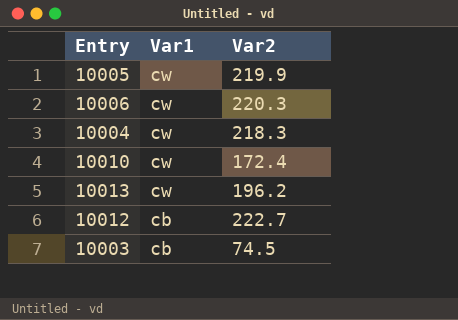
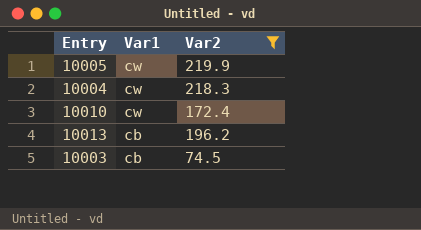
filter: none -> Var2 <= 219.9
10013 | Var1: cw -> cb

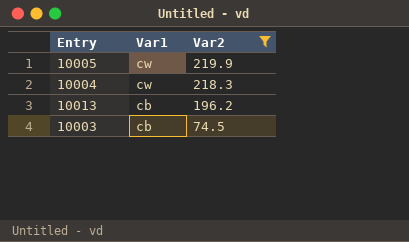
row 10010: cw | 172.4 -> none

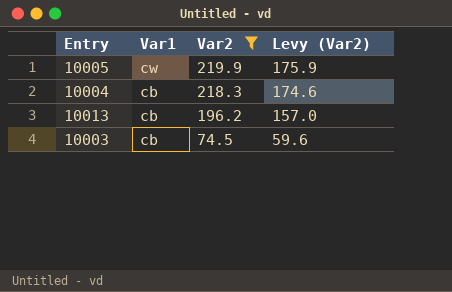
column Levy (Var2) | formula: none -> [Var2] * 0.8
10004 | Var1: cw -> cb

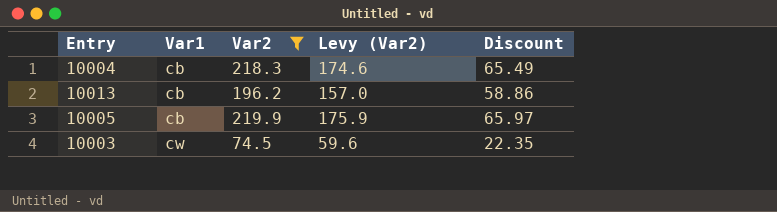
row order: Var1 descending -> Var1 ascending
column Discount | formula: none -> [Var2] * 0.3
10005 | Var1: cw -> cb
10003 | Var1: cb -> cw

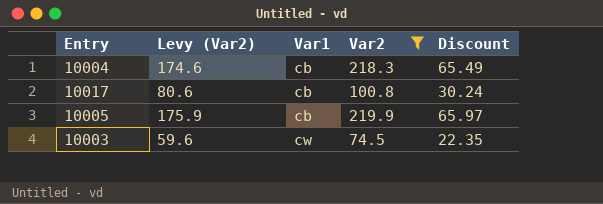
column Levy (Var2) | position: 4 -> 2
row 10013: cb | 196.2 | 157.0 | 58.86 -> none
row 10017: none -> 80.6 | cb | 100.8 | 30.24

